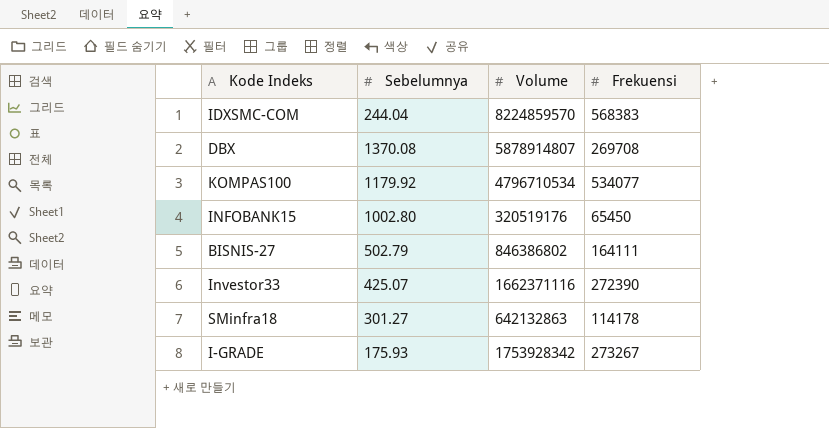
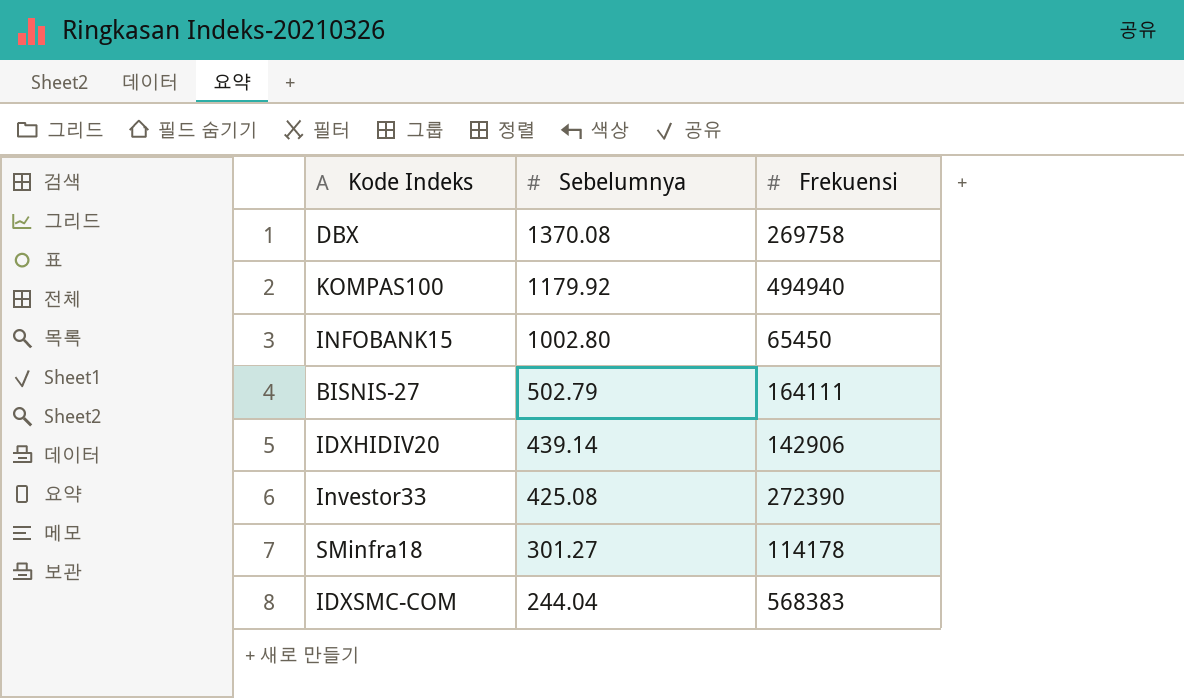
row order: none -> Sebelumnya descending
column Volume | position: 3 -> none
row I-GRADE: 175.93 | 1753928342 | 273267 -> none
DBX | Frekuensi: 269708 -> 269758
KOMPAS100 | Frekuensi: 534077 -> 494940
row IDXHIDIV20: none -> 439.14 | 142906
Investor33 | Sebelumnya: 425.07 -> 425.08

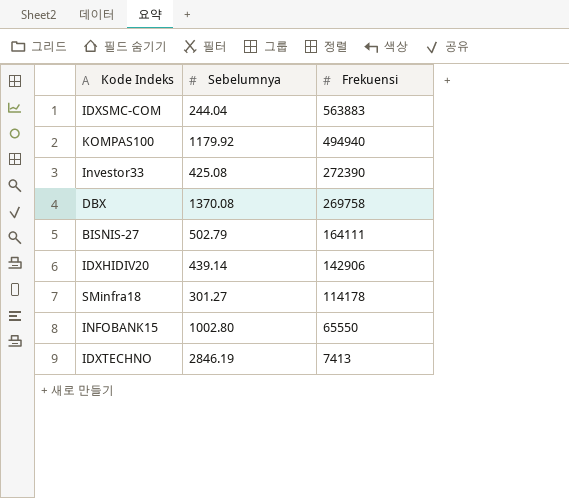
row order: Sebelumnya descending -> Frekuensi descending
IDXSMC-COM | Frekuensi: 568383 -> 563883
INFOBANK15 | Frekuensi: 65450 -> 65550
row IDXTECHNO: none -> 2846.19 | 7413

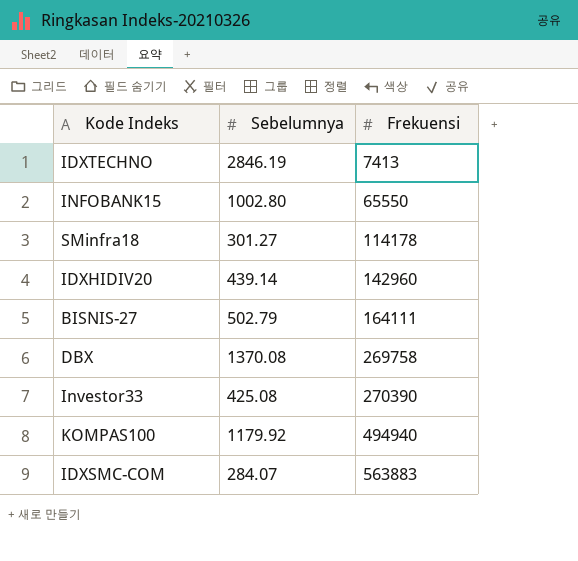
row order: Frekuensi descending -> Frekuensi ascending
IDXHIDIV20 | Frekuensi: 142906 -> 142960
Investor33 | Frekuensi: 272390 -> 270390
IDXSMC-COM | Sebelumnya: 244.04 -> 284.07

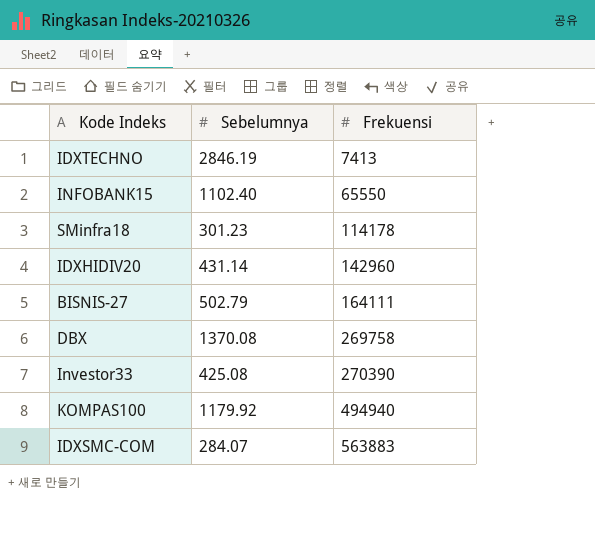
INFOBANK15 | Sebelumnya: 1002.80 -> 1102.40
SMinfra18 | Sebelumnya: 301.27 -> 301.23
IDXHIDIV20 | Sebelumnya: 439.14 -> 431.14

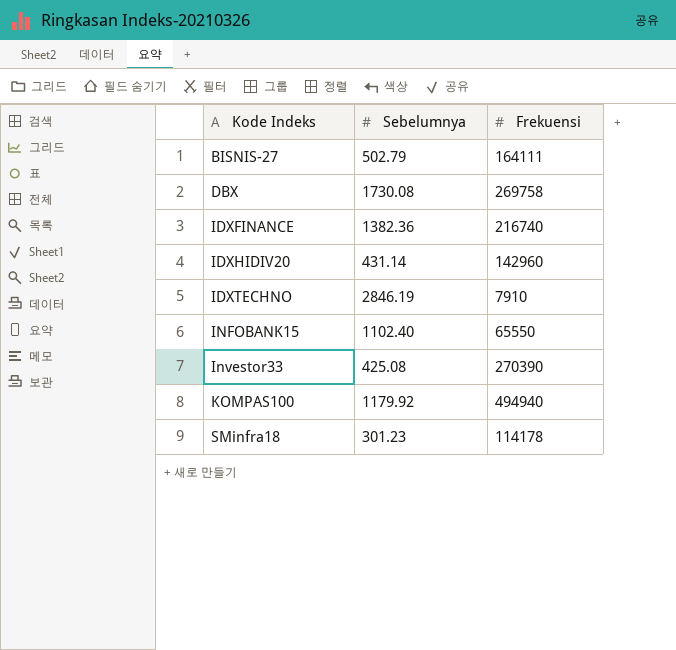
row order: Frekuensi ascending -> Kode Indeks ascending
row IDXSMC-COM: 284.07 | 563883 -> none
DBX | Sebelumnya: 1370.08 -> 1730.08
row IDXFINANCE: none -> 1382.36 | 216740
IDXTECHNO | Frekuensi: 7413 -> 7910

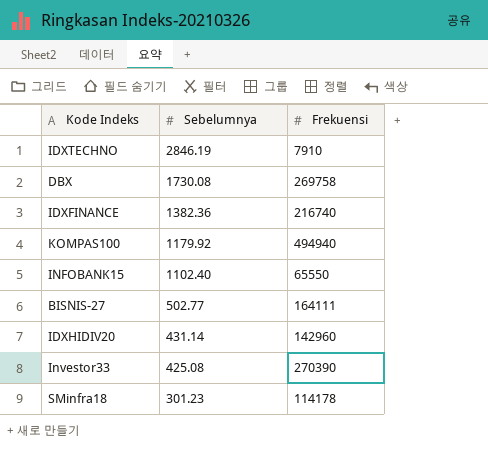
row order: Kode Indeks ascending -> Sebelumnya descending
BISNIS-27 | Sebelumnya: 502.79 -> 502.77

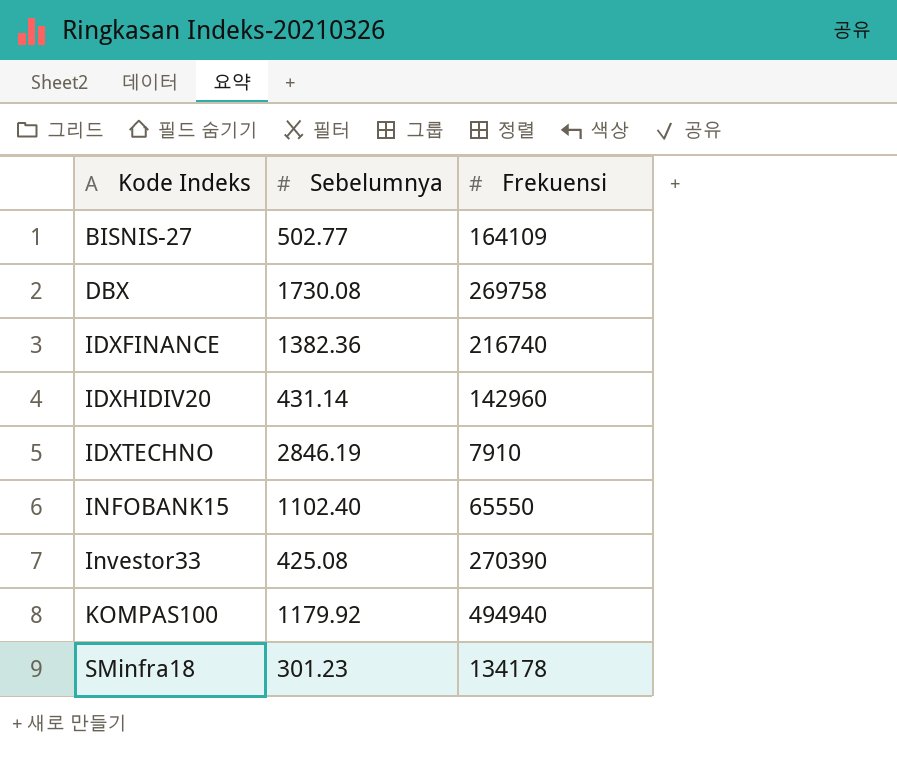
row order: Sebelumnya descending -> Kode Indeks ascending
BISNIS-27 | Frekuensi: 164111 -> 164109
SMinfra18 | Frekuensi: 114178 -> 134178

